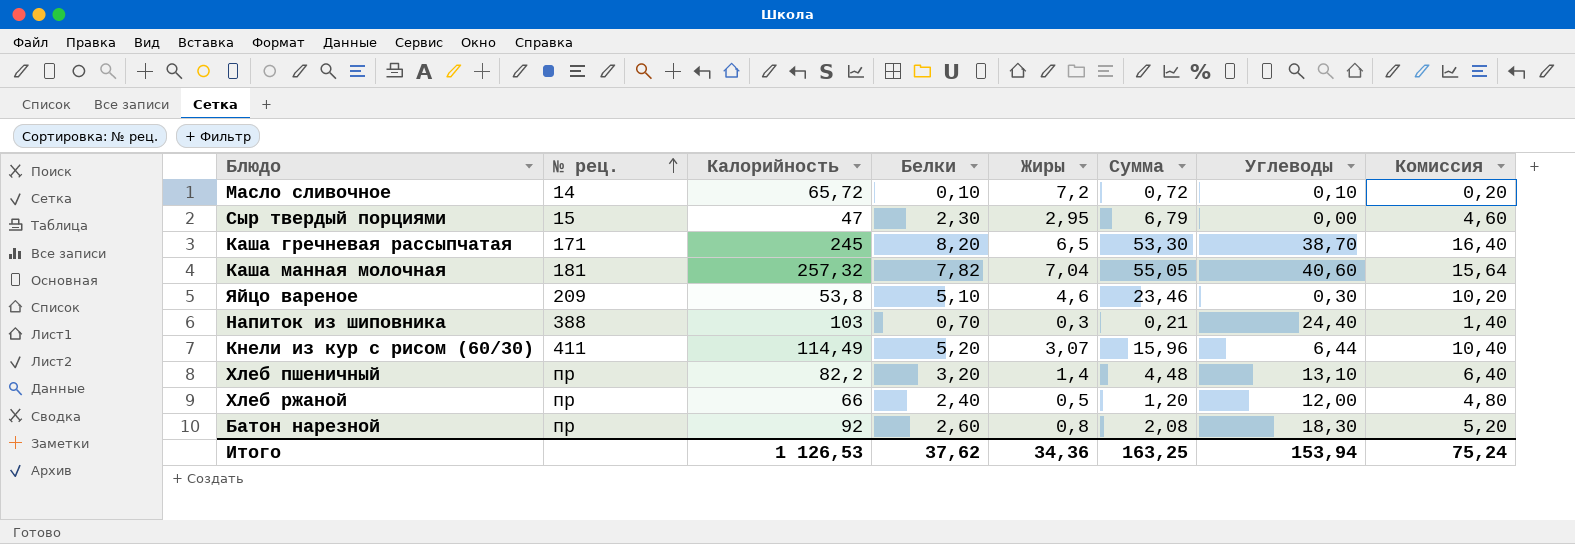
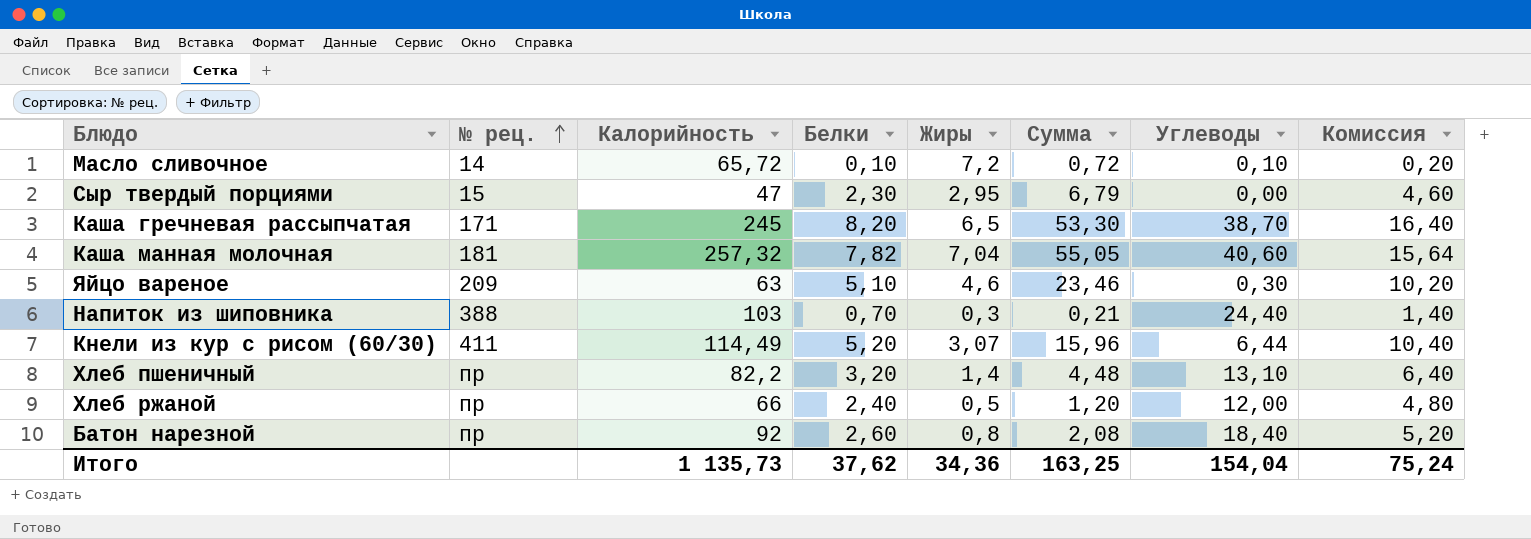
Яйцо вареное | Калорийность: 53,8 -> 63
Батон нарезной | Углеводы: 18,30 -> 18,40
Итого | Калорийность: 1 126,53 -> 1 135,73
Итого | Углеводы: 153,94 -> 154,04

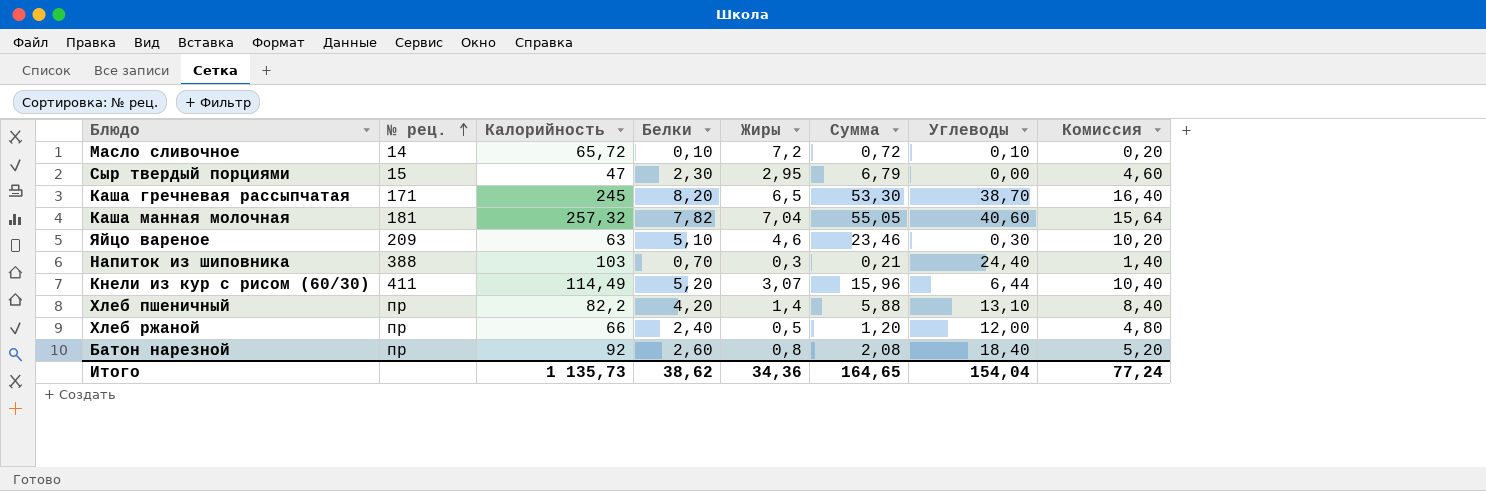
Хлеб пшеничный | Белки: 3,20 -> 4,20
Хлеб пшеничный | Сумма: 4,48 -> 5,88
Хлеб пшеничный | Комиссия: 6,40 -> 8,40
Итого | Белки: 37,62 -> 38,62
Итого | Сумма: 163,25 -> 164,65
Итого | Комиссия: 75,24 -> 77,24

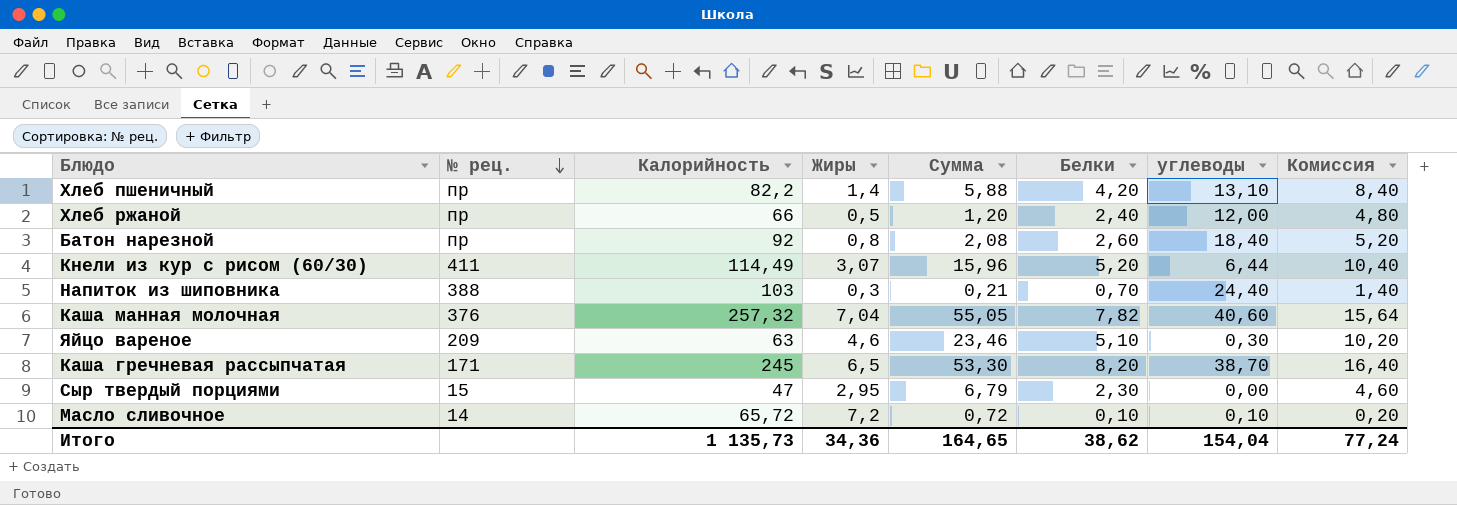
row order: № рец. ascending -> № рец. descending
column Белки | position: 4 -> 6
column name: Углеводы -> углеводы
Каша манная молочная | № рец.: 181 -> 376

